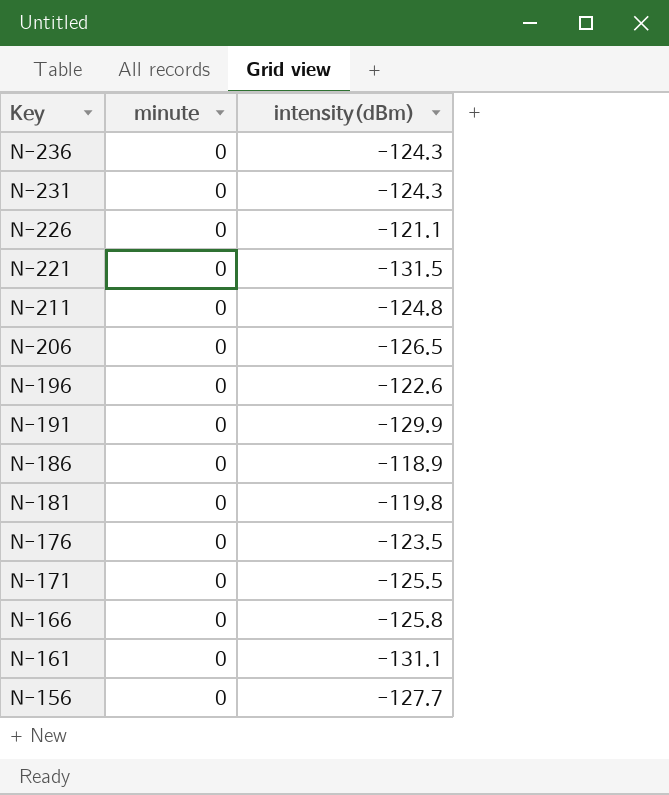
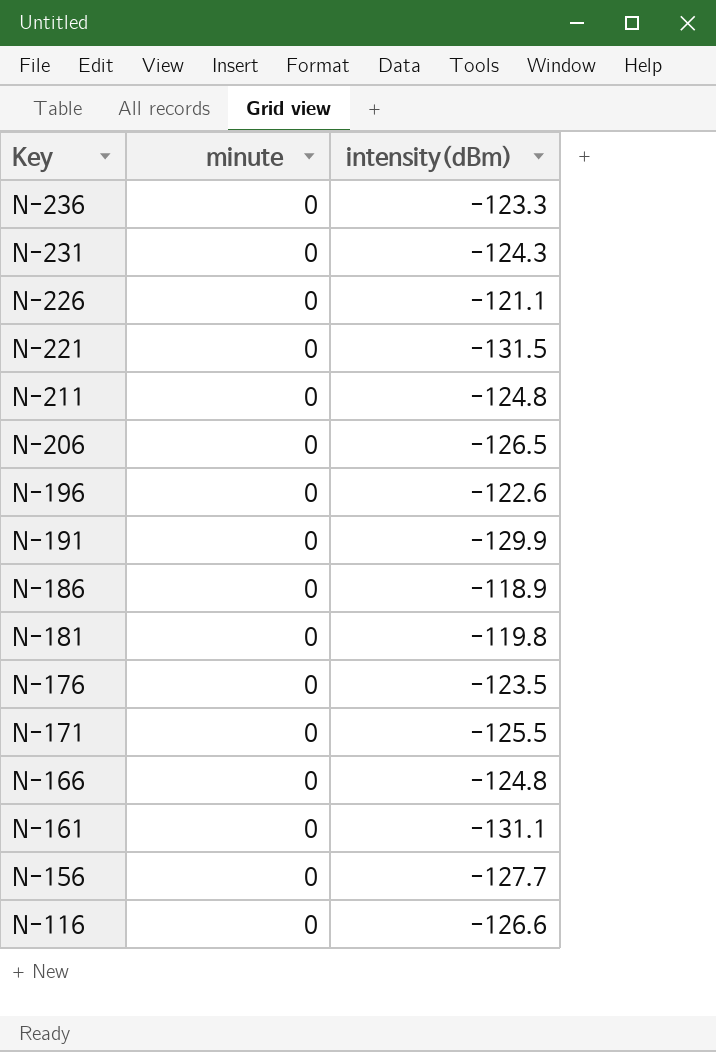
N-236 | intensity(dBm): -124.3 -> -123.3
N-166 | intensity(dBm): -125.8 -> -124.8
row N-116: none -> 0 | -126.6

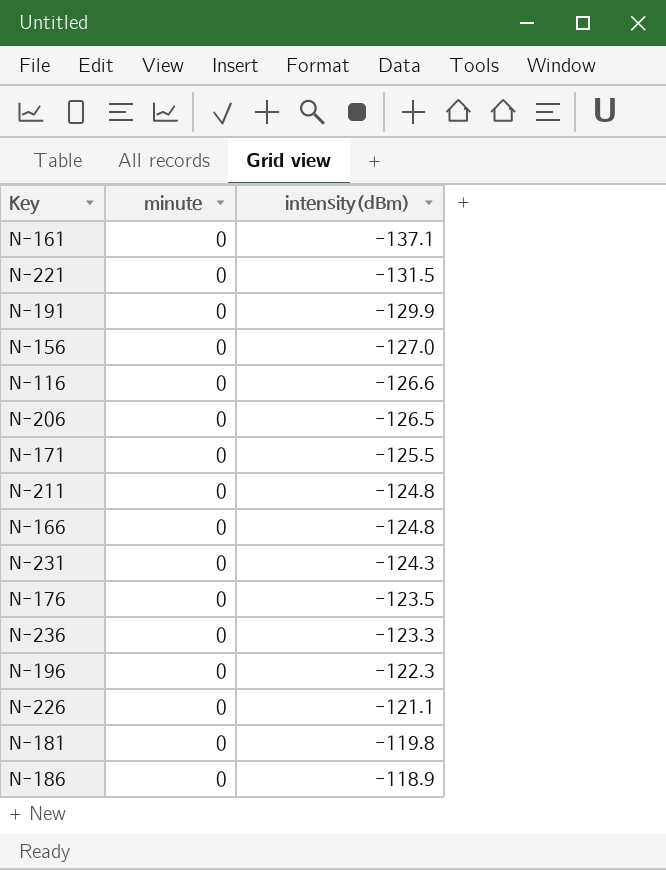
row order: Key descending -> intensity(dBm) ascending
N-161 | intensity(dBm): -131.1 -> -137.1
N-156 | intensity(dBm): -127.7 -> -127.0
N-196 | intensity(dBm): -122.6 -> -122.3

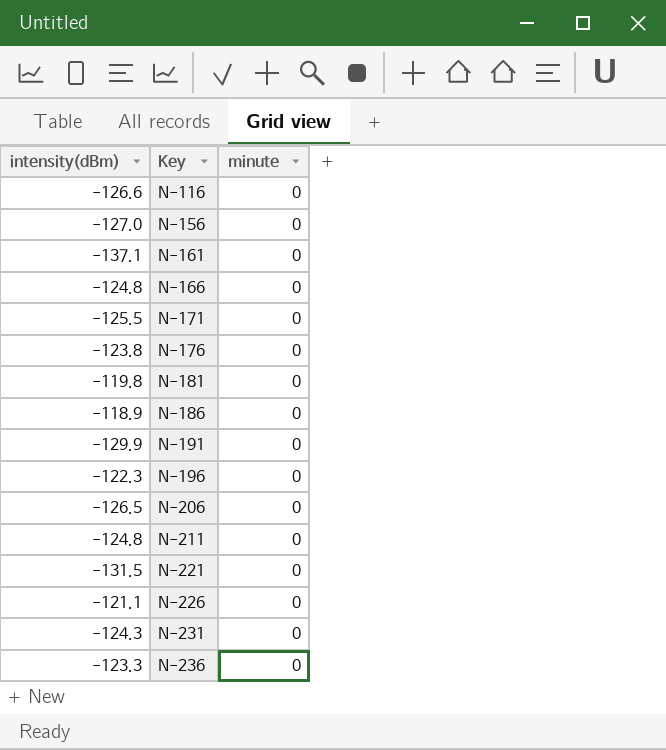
row order: intensity(dBm) ascending -> Key ascending
column intensity(dBm) | position: 3 -> 1
N-176 | intensity(dBm): -123.5 -> -123.8

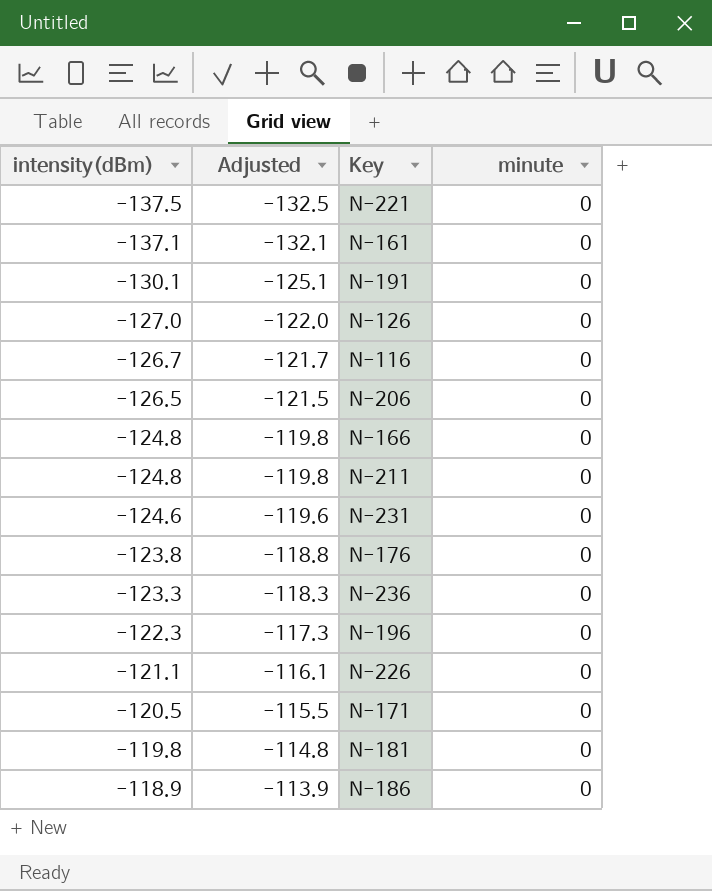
row order: Key ascending -> intensity(dBm) ascending
column Adjusted | formula: none -> [intensity(dBm)] + 5
row N-156: -127.0 | 0 -> none
N-221 | intensity(dBm): -131.5 -> -137.5
N-191 | intensity(dBm): -129.9 -> -130.1
row N-126: none -> -127.0 | -122.0 | 0
N-116 | intensity(dBm): -126.6 -> -126.7
N-231 | intensity(dBm): -124.3 -> -124.6
N-171 | intensity(dBm): -125.5 -> -120.5

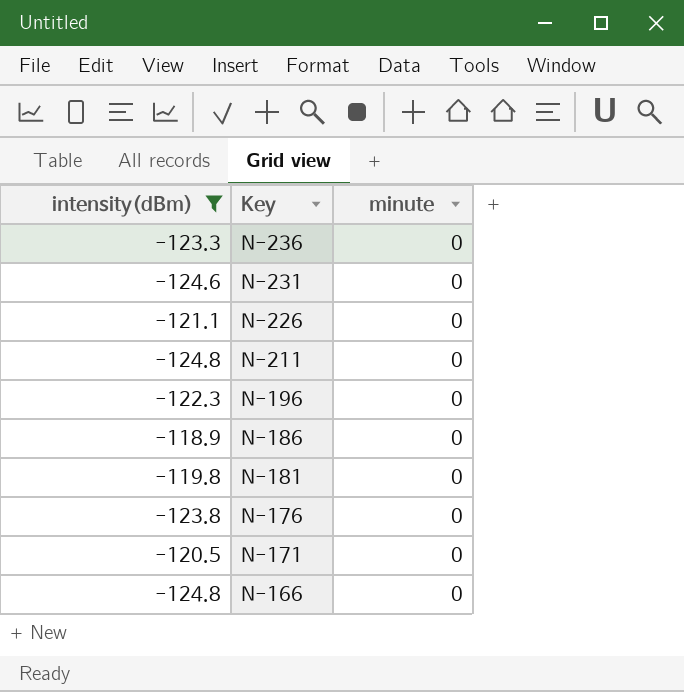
filter: none -> intensity(dBm) >= -124.8
row order: intensity(dBm) ascending -> Key descending
column Adjusted | formula: [intensity(dBm)] + 5 -> none

